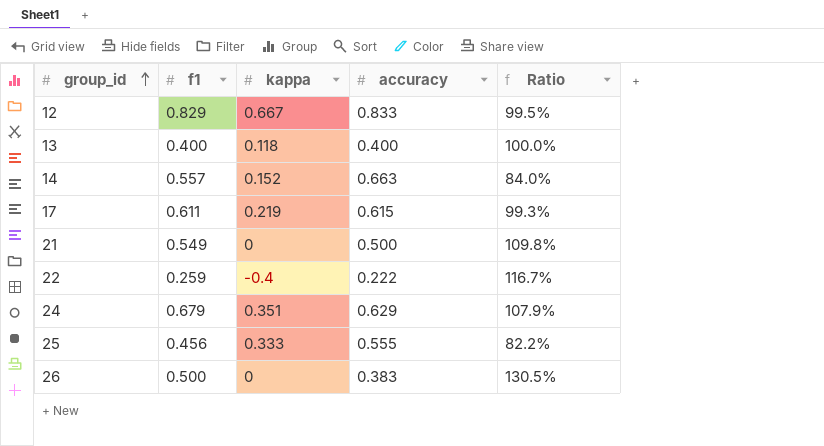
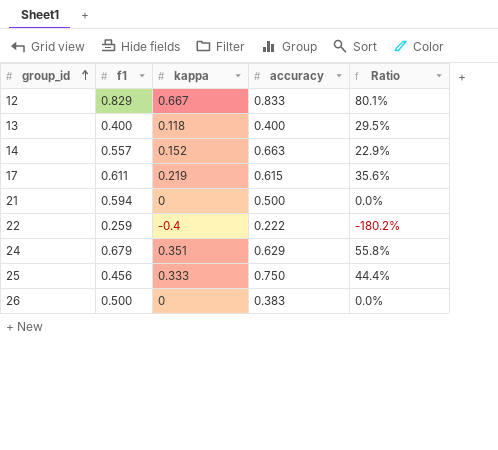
column Ratio | formula: [f1] / [accuracy] -> [kappa] / [accuracy]
21 | f1: 0.549 -> 0.594
25 | accuracy: 0.555 -> 0.750

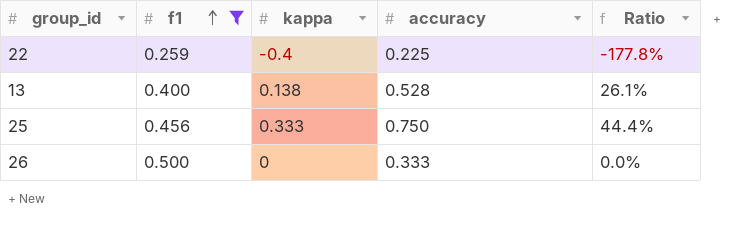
filter: none -> f1 <= 0.500
row order: group_id ascending -> f1 ascending
22 | accuracy: 0.222 -> 0.225
22 | Ratio: -180.2% -> -177.8%
13 | kappa: 0.118 -> 0.138
13 | accuracy: 0.400 -> 0.528
13 | Ratio: 29.5% -> 26.1%
26 | accuracy: 0.383 -> 0.333

